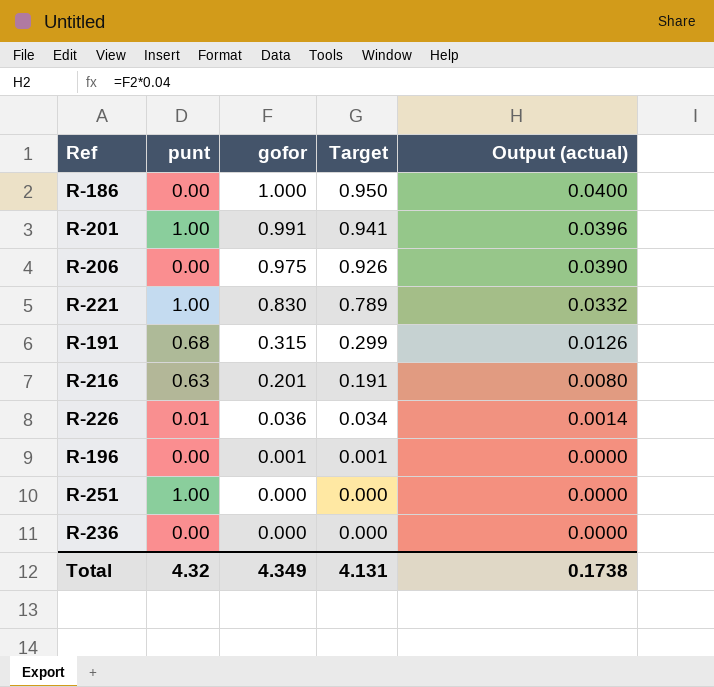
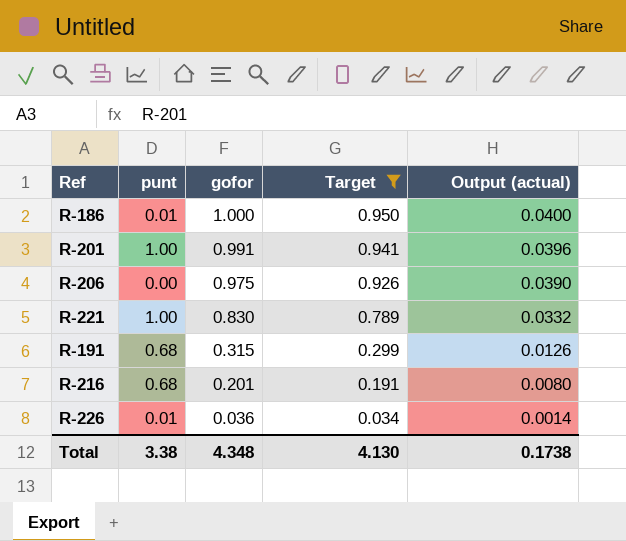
filter: none -> Target >= 0.034
R-186 | punt: 0.00 -> 0.01
R-216 | punt: 0.63 -> 0.68
Total | punt: 4.32 -> 3.38
Total | gofor: 4.349 -> 4.348
Total | Target: 4.131 -> 4.130

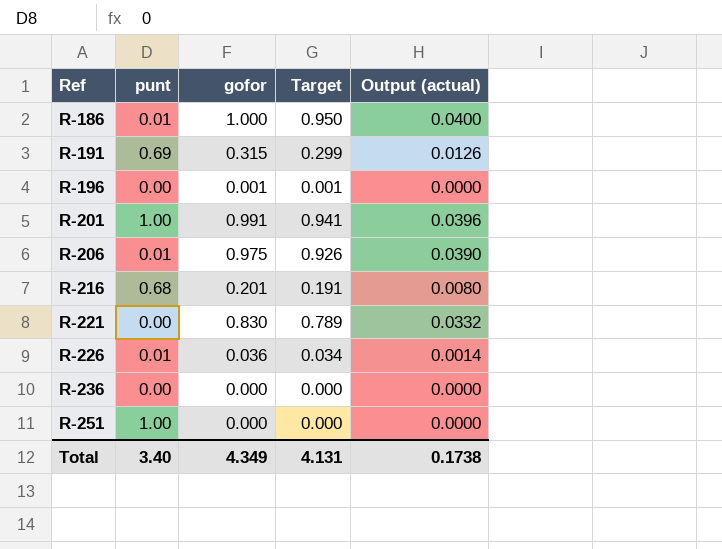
filter: Target >= 0.034 -> none
row order: gofor descending -> Ref ascending
R-191 | punt: 0.68 -> 0.69
R-206 | punt: 0.00 -> 0.01
R-221 | punt: 1.00 -> 0.00
Total | punt: 3.38 -> 3.40
Total | gofor: 4.348 -> 4.349
Total | Target: 4.130 -> 4.131

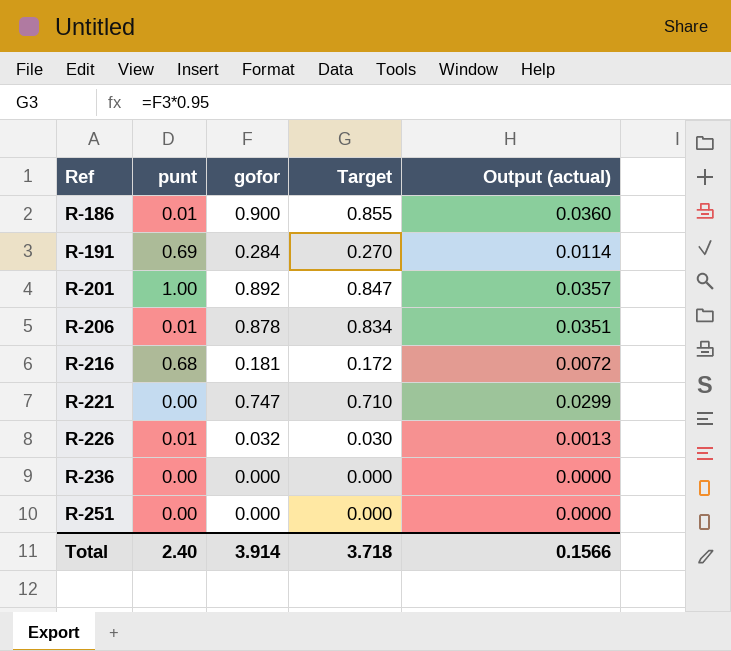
row R-196: 0.00 | 0.001 | 0.001 | 0.0000 -> none
R-186 | gofor: 1.000 -> 0.900
R-186 | Target: 0.950 -> 0.855
R-186 | Output (actual): 0.0400 -> 0.0360
R-191 | gofor: 0.315 -> 0.284
R-191 | Target: 0.299 -> 0.270
R-191 | Output (actual): 0.0126 -> 0.0114
R-201 | gofor: 0.991 -> 0.892
R-201 | Target: 0.941 -> 0.847
R-201 | Output (actual): 0.0396 -> 0.0357
R-206 | gofor: 0.975 -> 0.878
R-206 | Target: 0.926 -> 0.834
R-206 | Output (actual): 0.0390 -> 0.0351
R-216 | gofor: 0.201 -> 0.181
R-216 | Target: 0.191 -> 0.172
R-216 | Output (actual): 0.0080 -> 0.0072
R-221 | gofor: 0.830 -> 0.747
R-221 | Target: 0.789 -> 0.710
R-221 | Output (actual): 0.0332 -> 0.0299
R-226 | gofor: 0.036 -> 0.032
R-226 | Target: 0.034 -> 0.030
R-226 | Output (actual): 0.0014 -> 0.0013
R-251 | punt: 1.00 -> 0.00
Total | punt: 3.40 -> 2.40
Total | gofor: 4.349 -> 3.914
Total | Target: 4.131 -> 3.718
Total | Output (actual): 0.1738 -> 0.1566

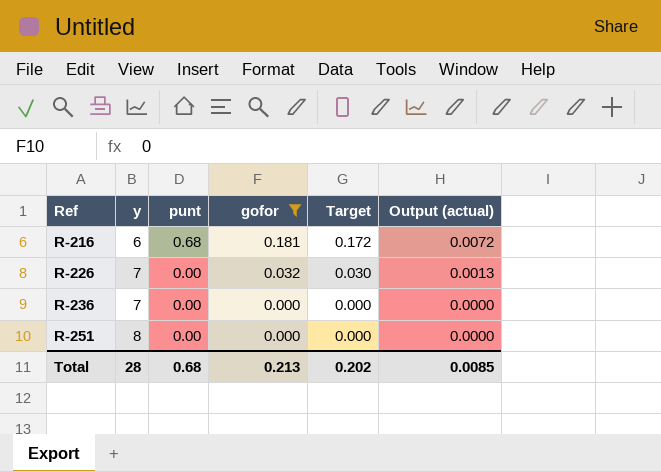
filter: none -> gofor <= 0.181
column y | position: none -> 2
R-226 | punt: 0.01 -> 0.00
Total | punt: 2.40 -> 0.68
Total | gofor: 3.914 -> 0.213
Total | Target: 3.718 -> 0.202
Total | Output (actual): 0.1566 -> 0.0085

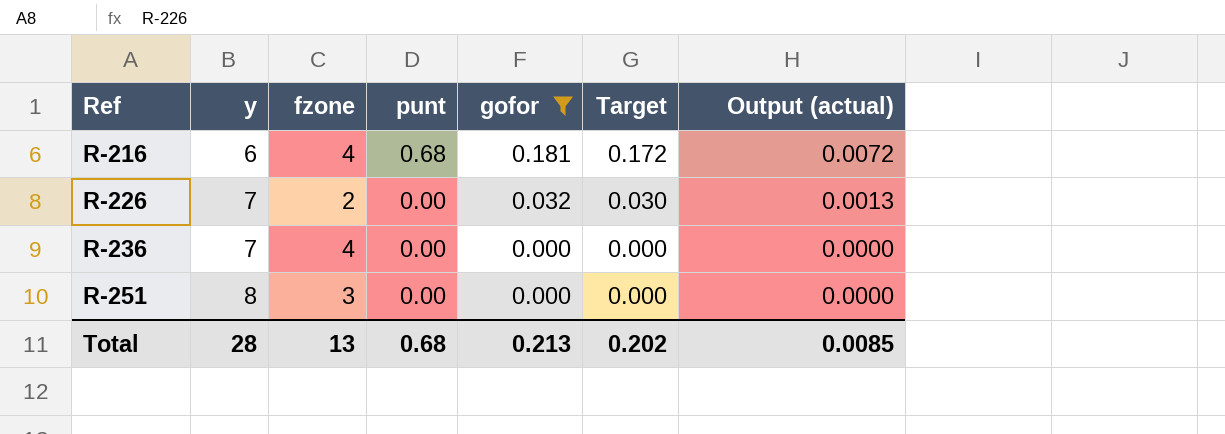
column fzone | position: none -> 3

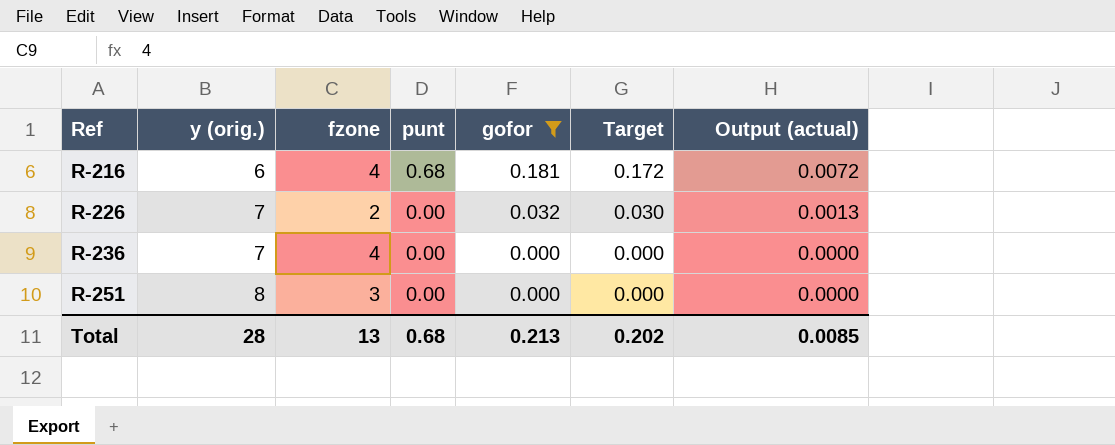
column name: y -> y (orig.)

